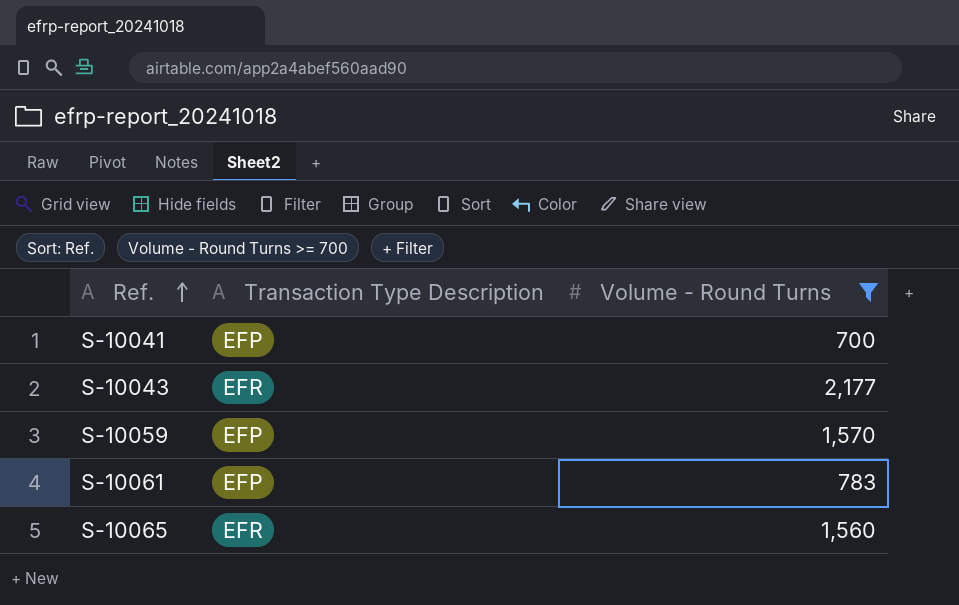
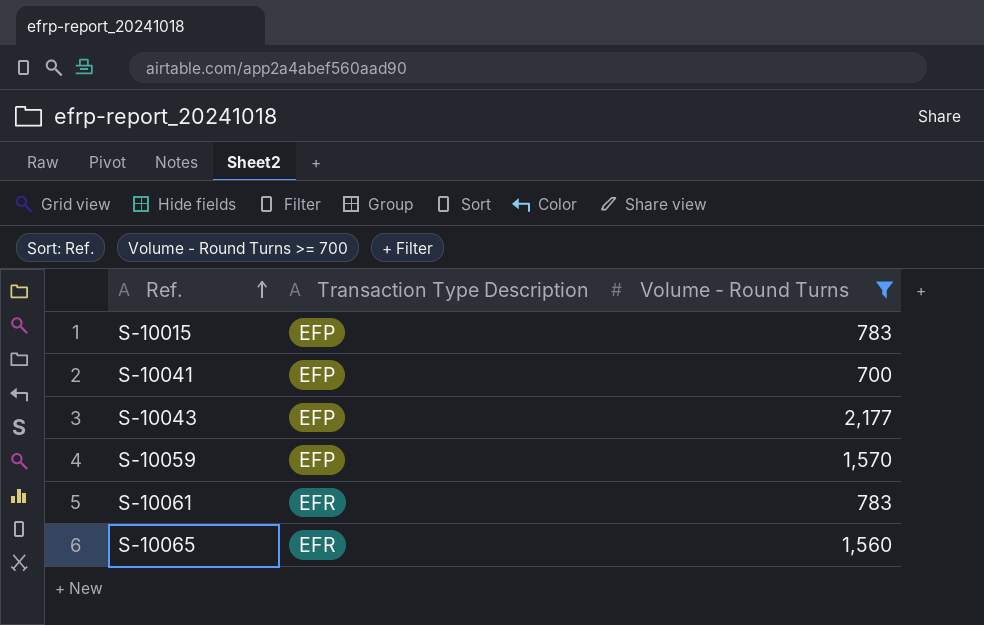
row S-10015: none -> EFP | 783
S-10043 | Transaction Type Description: EFR -> EFP
S-10061 | Transaction Type Description: EFP -> EFR

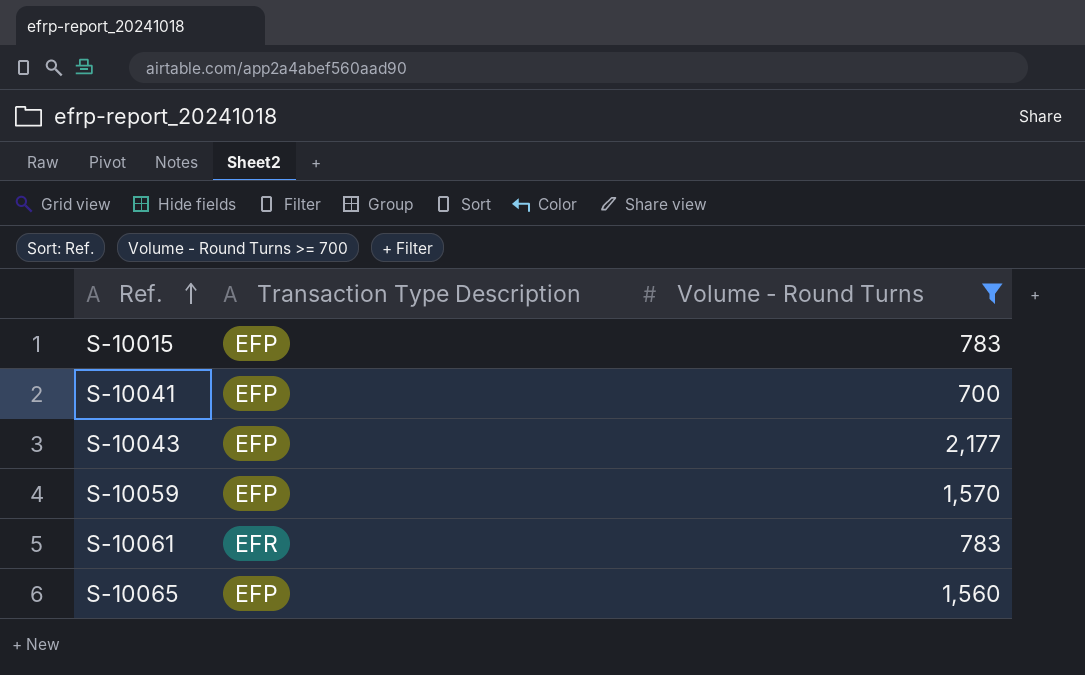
S-10065 | Transaction Type Description: EFR -> EFP

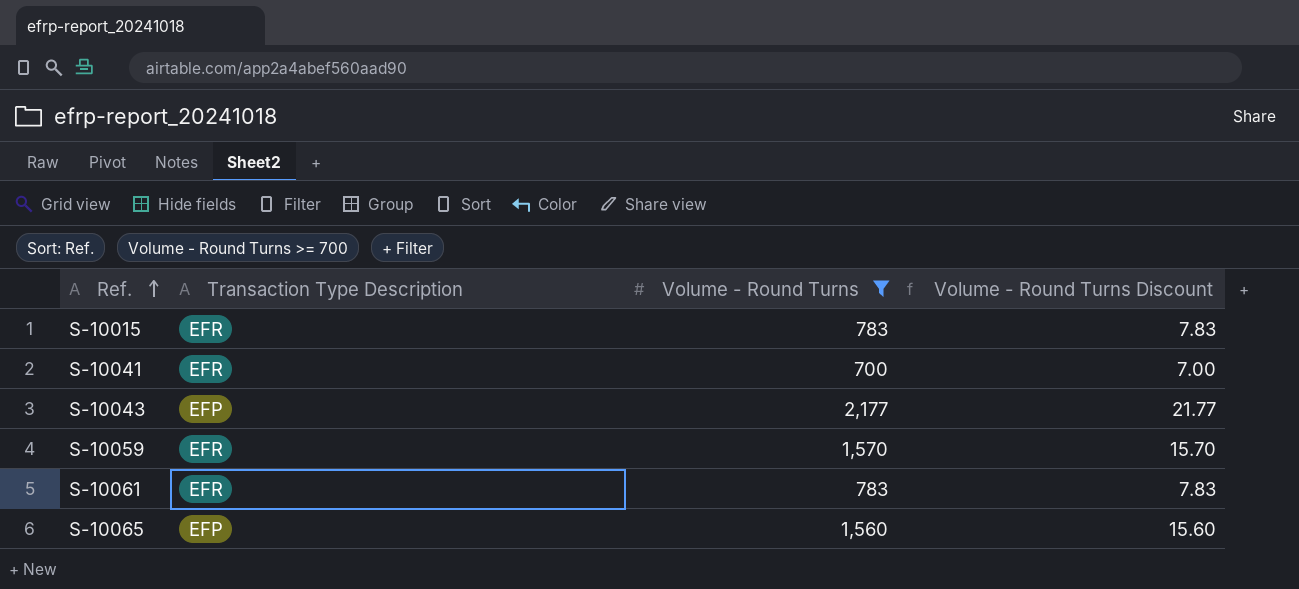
column Volume - Round Turns Discount | formula: none -> [Volume - Round Turns] * 0.01
S-10015 | Transaction Type Description: EFP -> EFR
S-10041 | Transaction Type Description: EFP -> EFR
S-10059 | Transaction Type Description: EFP -> EFR

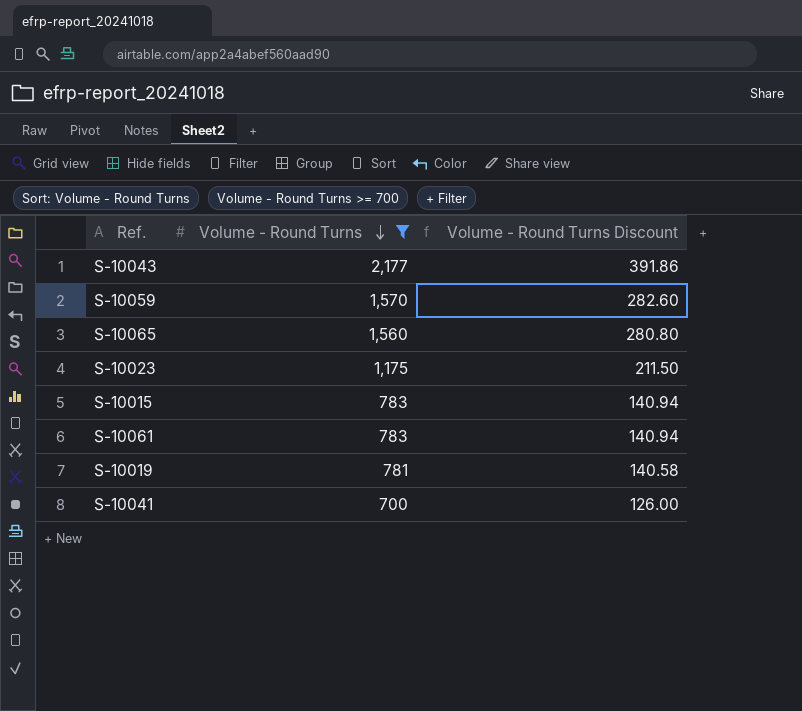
row order: Ref. ascending -> Volume - Round Turns descending
column Transaction Type Description | position: 2 -> none
column Volume - Round Turns Discount | formula: [Volume - Round Turns] * 0.01 -> [Volume - Round Turns] * 0.18
row S-10023: none -> 1,175 | 211.50
row S-10019: none -> 781 | 140.58

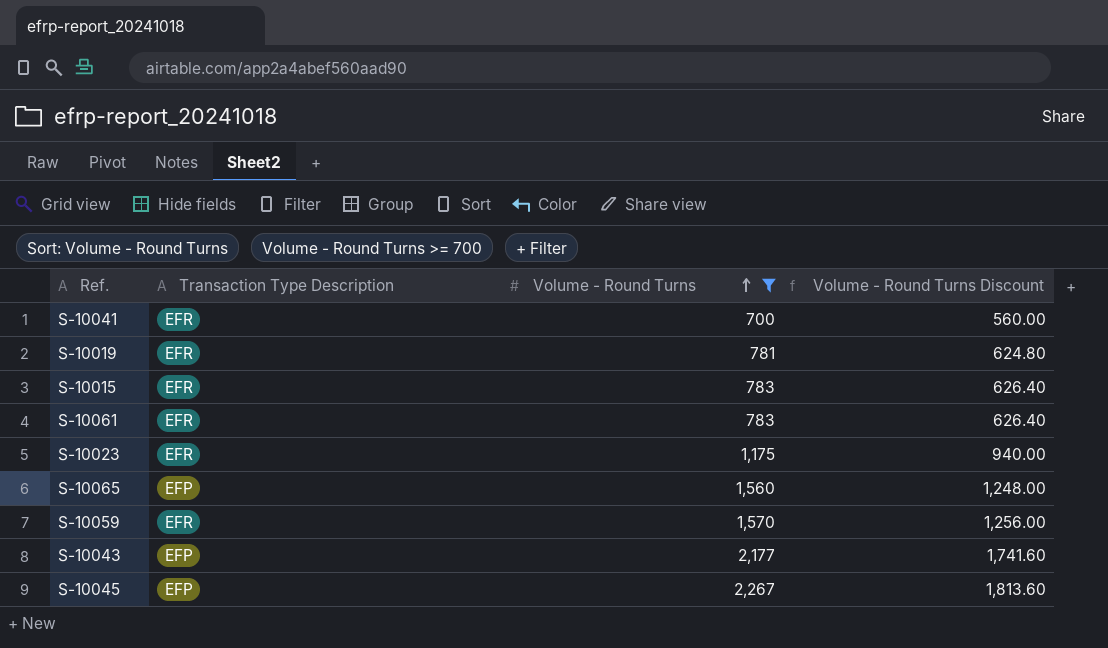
row order: Volume - Round Turns descending -> Volume - Round Turns ascending
column Transaction Type Description | position: none -> 2
column Volume - Round Turns Discount | formula: [Volume - Round Turns] * 0.18 -> [Volume - Round Turns] * 0.8
row S-10045: none -> EFP | 2,267 | 1,813.60

